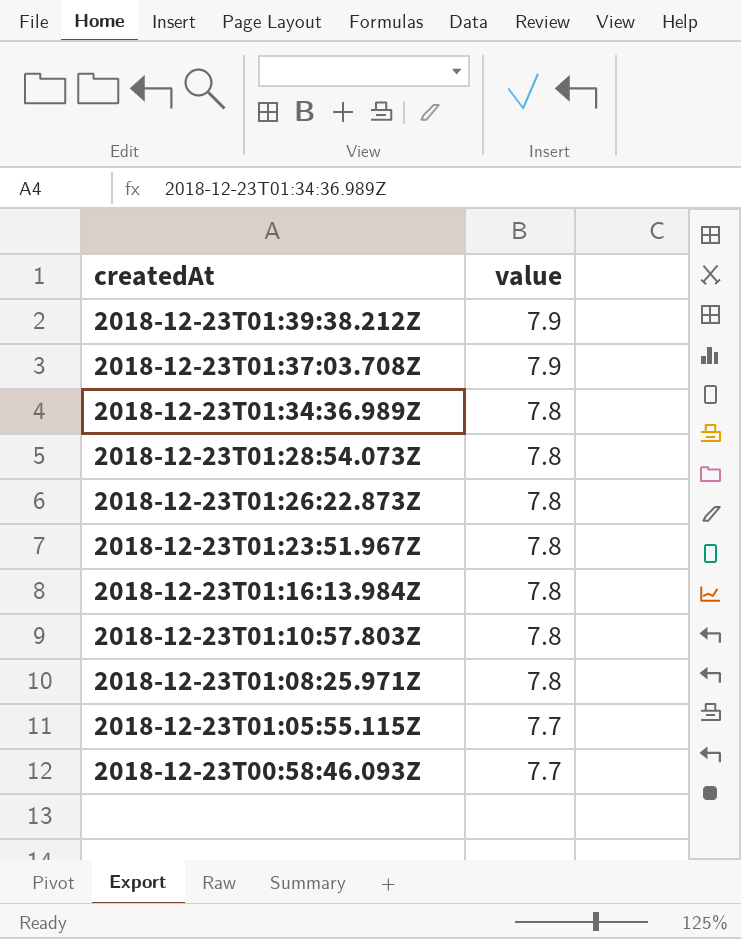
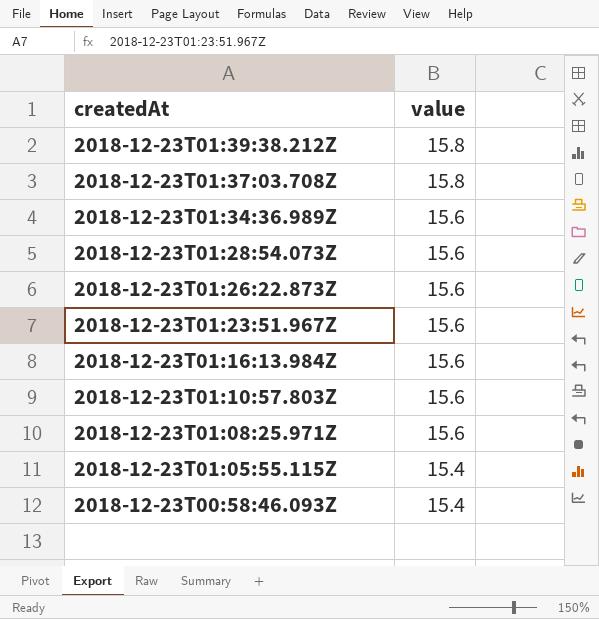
2018-12-23T01:39:38.212Z | value: 7.9 -> 15.8
2018-12-23T01:37:03.708Z | value: 7.9 -> 15.8
2018-12-23T01:34:36.989Z | value: 7.8 -> 15.6
2018-12-23T01:28:54.073Z | value: 7.8 -> 15.6
2018-12-23T01:26:22.873Z | value: 7.8 -> 15.6
2018-12-23T01:23:51.967Z | value: 7.8 -> 15.6
2018-12-23T01:16:13.984Z | value: 7.8 -> 15.6
2018-12-23T01:10:57.803Z | value: 7.8 -> 15.6
2018-12-23T01:08:25.971Z | value: 7.8 -> 15.6
2018-12-23T01:05:55.115Z | value: 7.7 -> 15.4
2018-12-23T00:58:46.093Z | value: 7.7 -> 15.4

